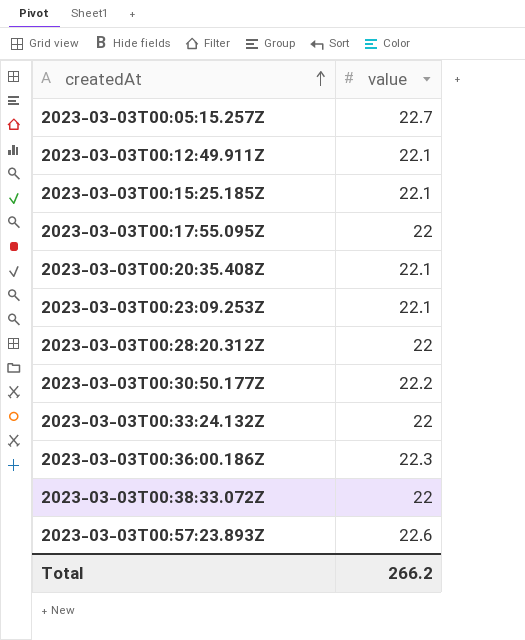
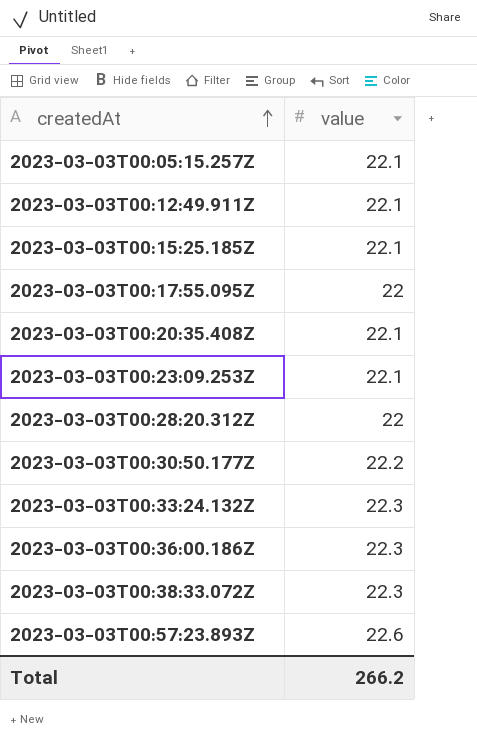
2023-03-03T00:05:15.257Z | value: 22.7 -> 22.1
2023-03-03T00:33:24.132Z | value: 22 -> 22.3
2023-03-03T00:38:33.072Z | value: 22 -> 22.3

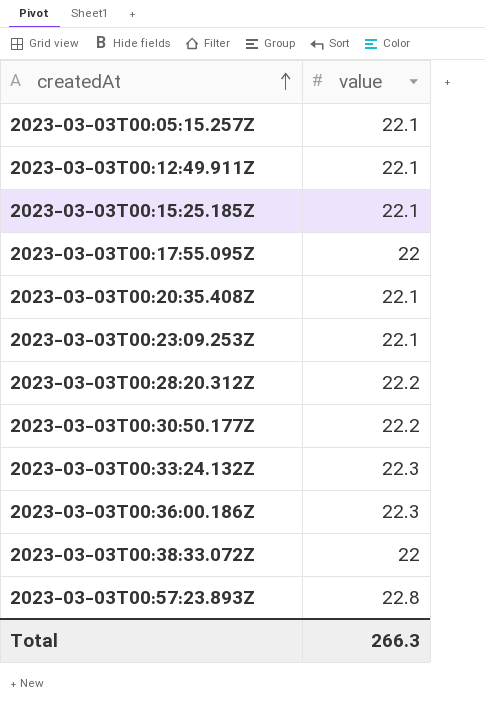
2023-03-03T00:28:20.312Z | value: 22 -> 22.2
2023-03-03T00:38:33.072Z | value: 22.3 -> 22
2023-03-03T00:57:23.893Z | value: 22.6 -> 22.8
Total | value: 266.2 -> 266.3

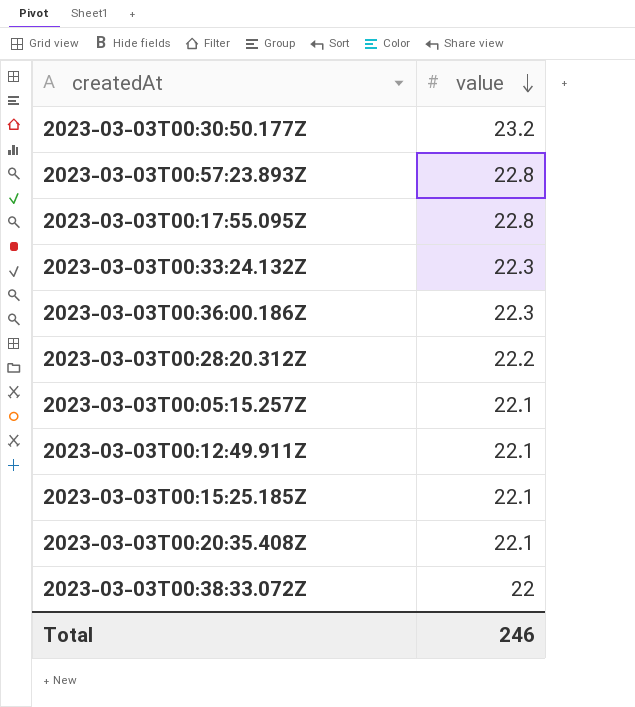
row order: createdAt ascending -> value descending
row 2023-03-03T00:23:09.253Z: 22.1 -> none
2023-03-03T00:30:50.177Z | value: 22.2 -> 23.2
2023-03-03T00:17:55.095Z | value: 22 -> 22.8
Total | value: 266.3 -> 246

